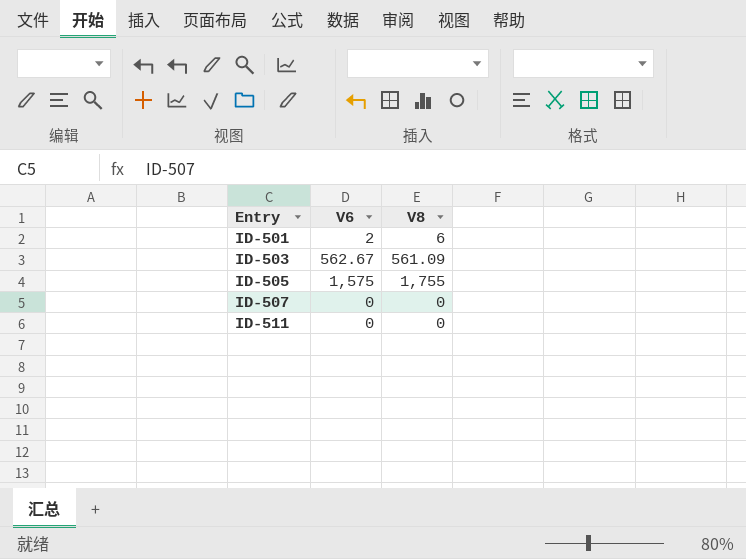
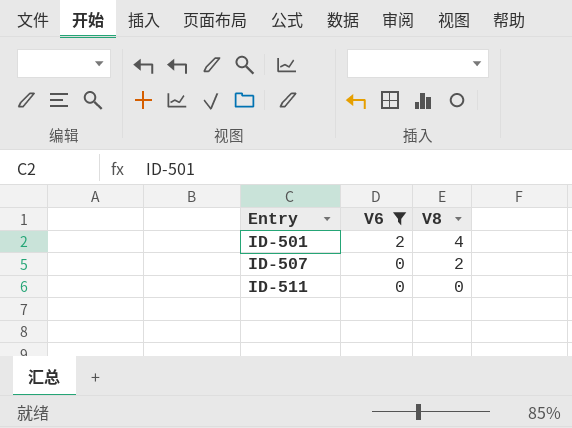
filter: none -> V6 <= 2
ID-501 | V8: 6 -> 4
ID-507 | V8: 0 -> 2

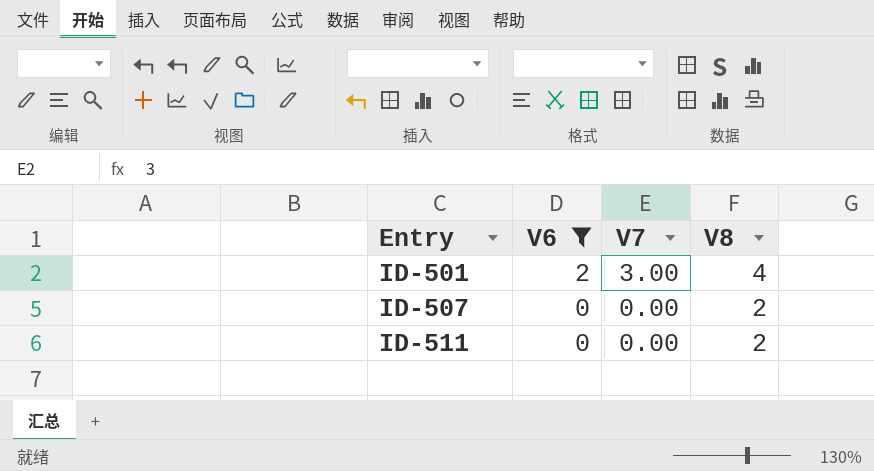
column V7 | position: none -> 3
ID-511 | V8: 0 -> 2

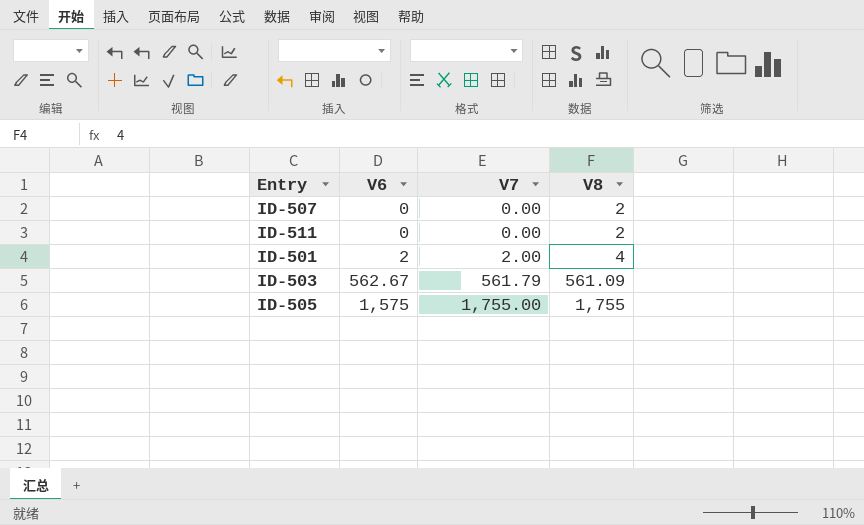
filter: V6 <= 2 -> none
row order: Entry ascending -> V6 ascending
ID-501 | V7: 3.00 -> 2.00

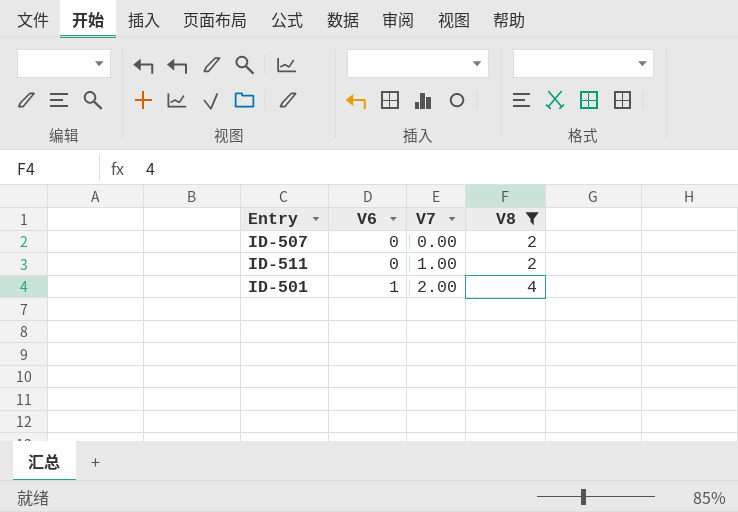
filter: none -> V8 <= 4
ID-511 | V7: 0.00 -> 1.00
ID-501 | V6: 2 -> 1

